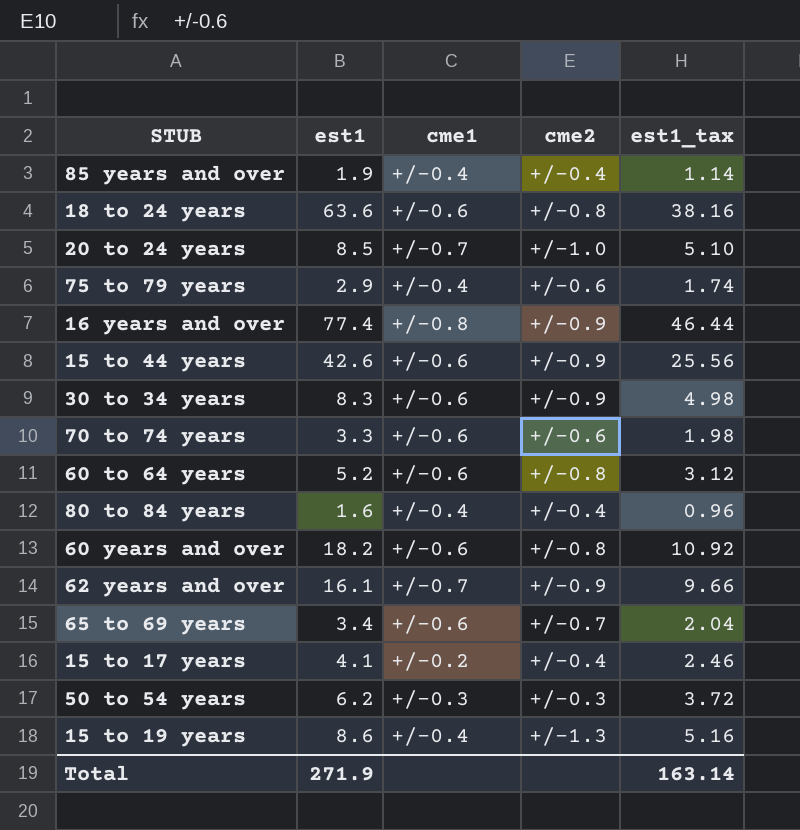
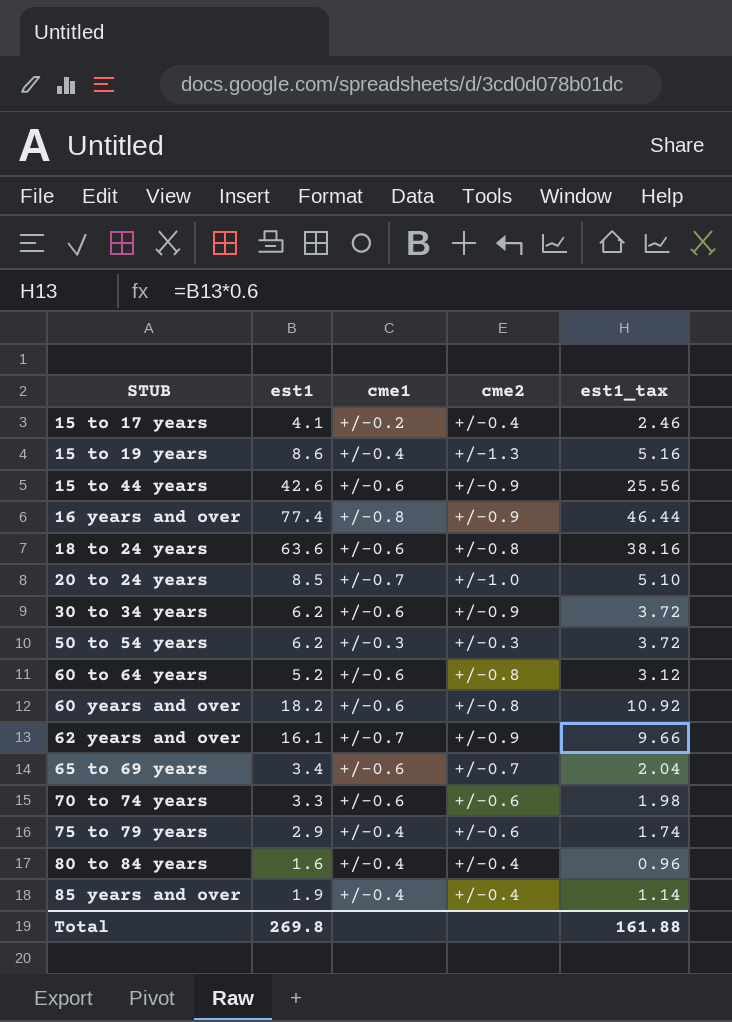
row order: none -> STUB ascending
30 to 34 years | est1: 8.3 -> 6.2
30 to 34 years | est1_tax: 4.98 -> 3.72
Total | est1: 271.9 -> 269.8
Total | est1_tax: 163.14 -> 161.88

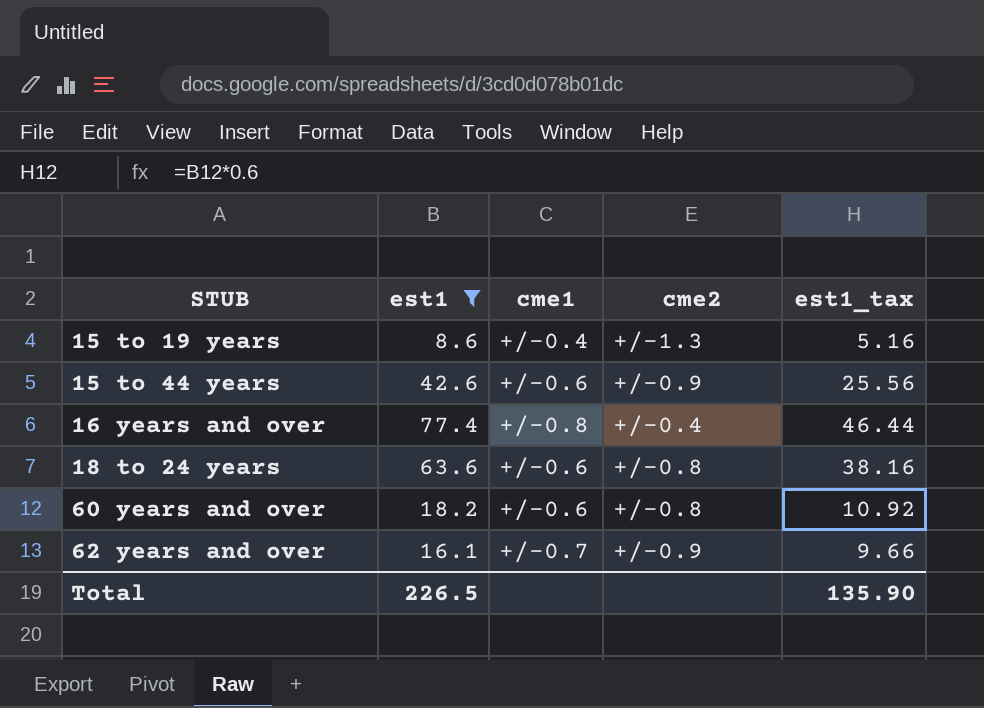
filter: none -> est1 >= 8.6
16 years and over | cme2: +/-0.9 -> +/-0.4
Total | est1: 269.8 -> 226.5
Total | est1_tax: 161.88 -> 135.90

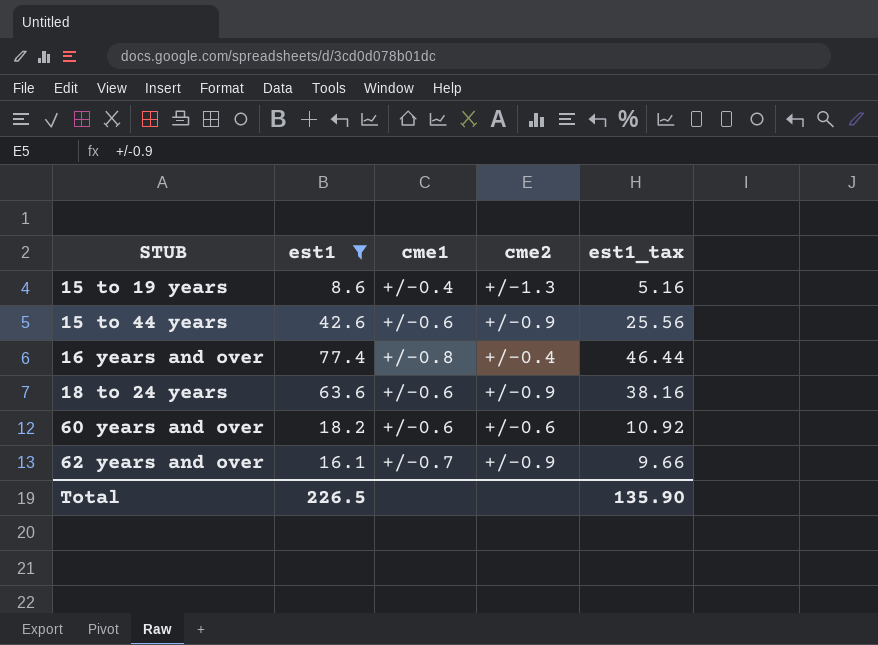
18 to 24 years | cme2: +/-0.8 -> +/-0.9
60 years and over | cme2: +/-0.8 -> +/-0.6

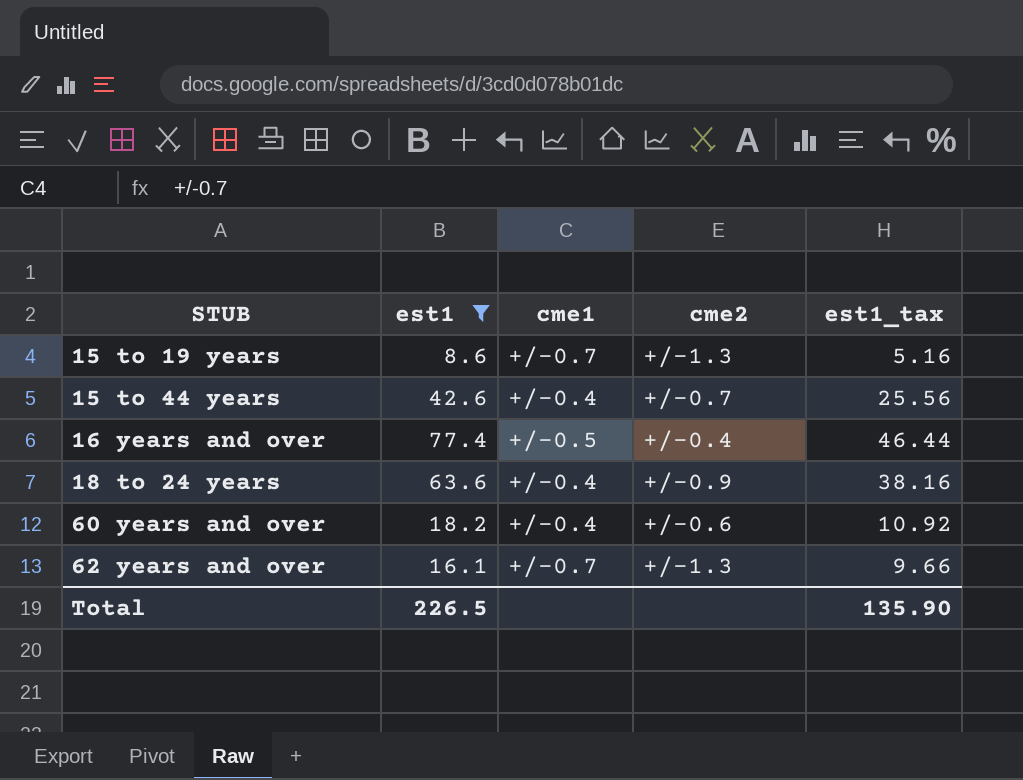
15 to 19 years | cme1: +/-0.4 -> +/-0.7
15 to 44 years | cme1: +/-0.6 -> +/-0.4
15 to 44 years | cme2: +/-0.9 -> +/-0.7
16 years and over | cme1: +/-0.8 -> +/-0.5
18 to 24 years | cme1: +/-0.6 -> +/-0.4
60 years and over | cme1: +/-0.6 -> +/-0.4
62 years and over | cme2: +/-0.9 -> +/-1.3

